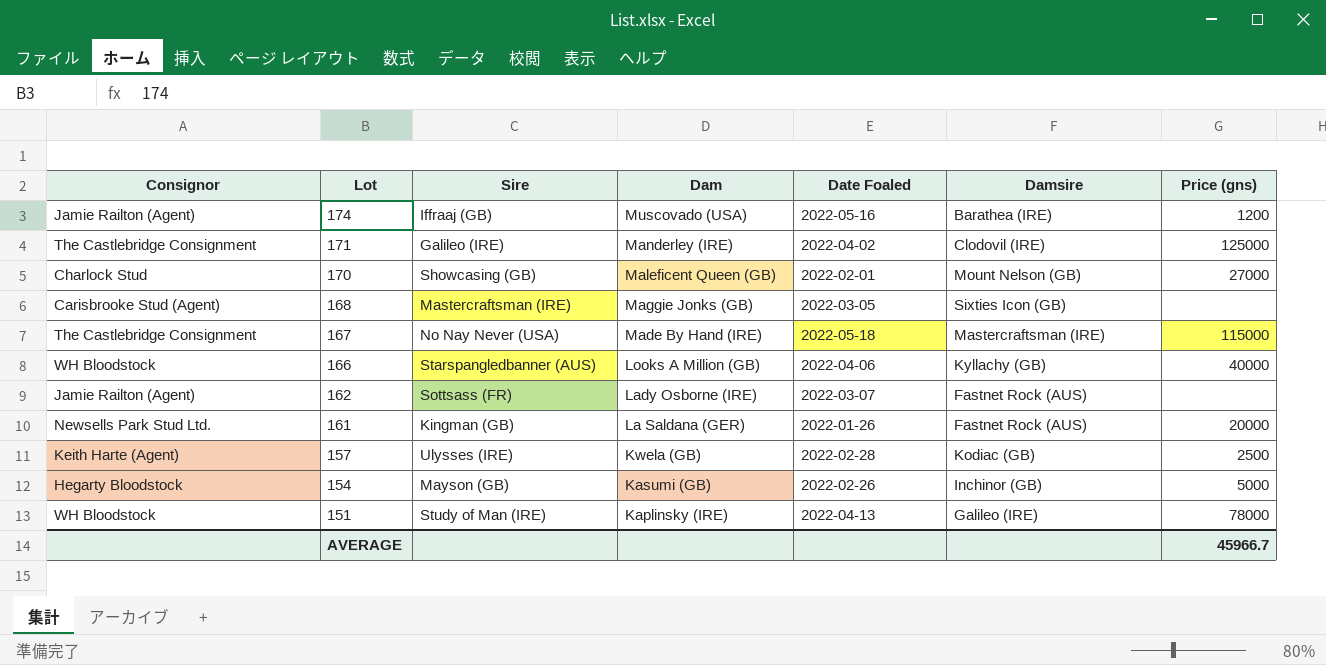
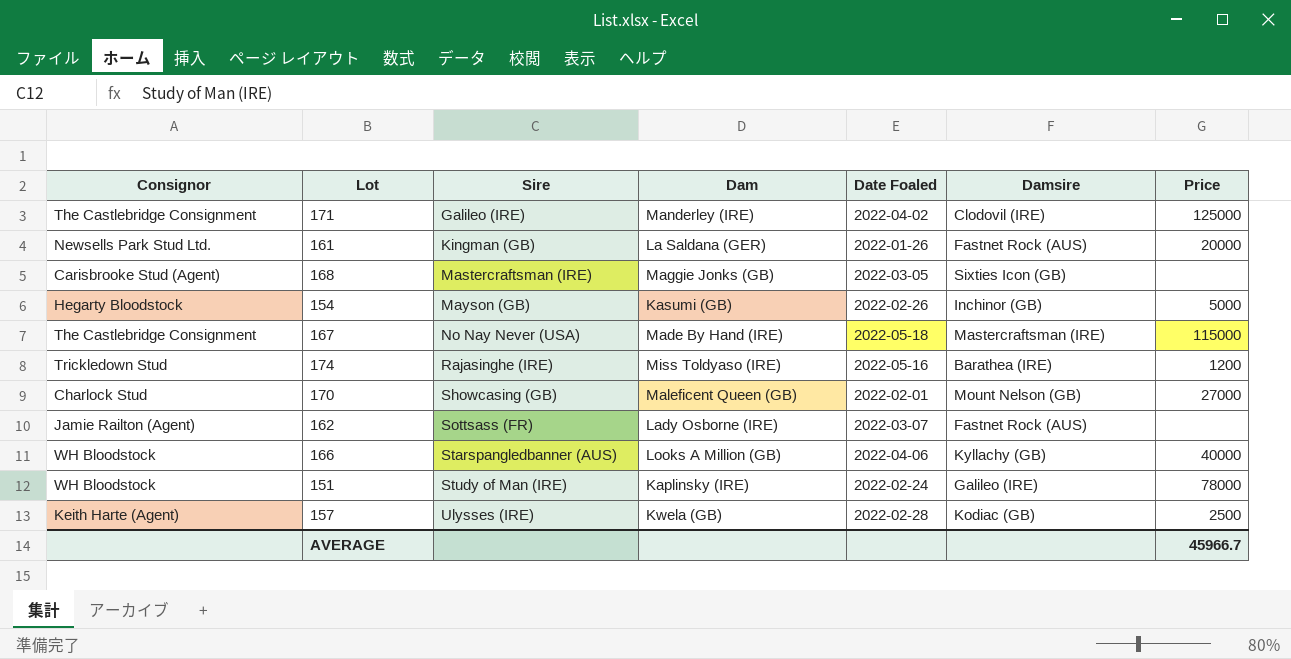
row order: Lot descending -> Sire ascending
column name: Price (gns) -> Price
174 | Consignor: Jamie Railton (Agent) -> Trickledown Stud
174 | Sire: Iffraaj (GB) -> Rajasinghe (IRE)
174 | Dam: Muscovado (USA) -> Miss Toldyaso (IRE)
151 | Date Foaled: 2022-04-13 -> 2022-02-24

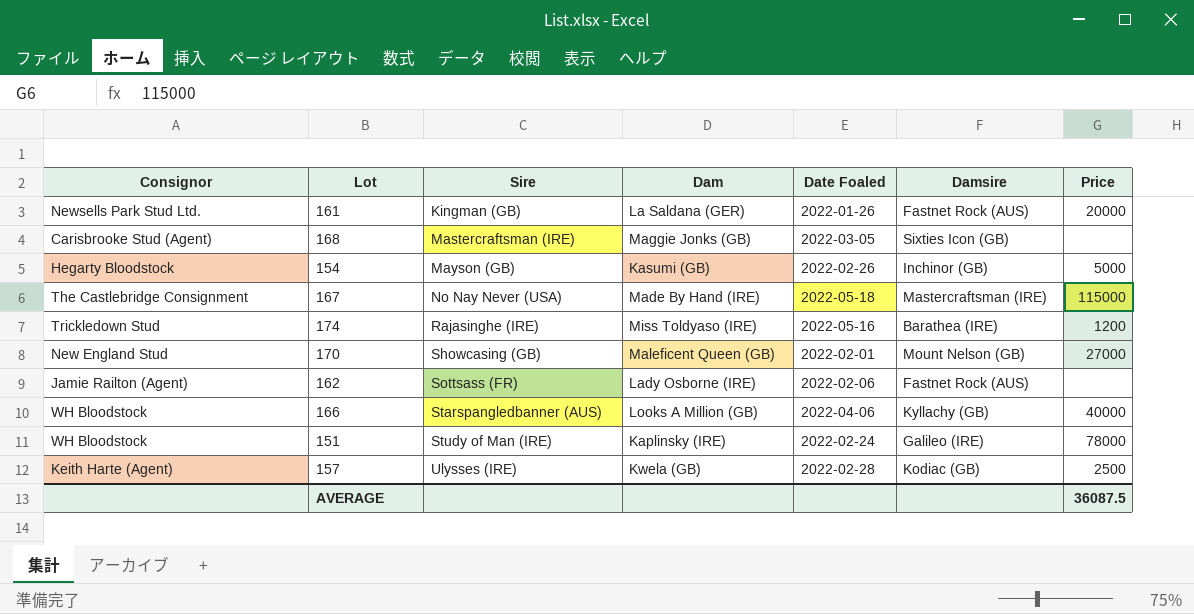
row 171: The Castlebridge Consignment | Galileo (IRE) | Manderley (IRE) | 2022-04-02 | Clodovil (IRE) | 125000 -> none
170 | Consignor: Charlock Stud -> New England Stud
162 | Date Foaled: 2022-03-07 -> 2022-02-06
AVERAGE | Price: 45966.7 -> 36087.5

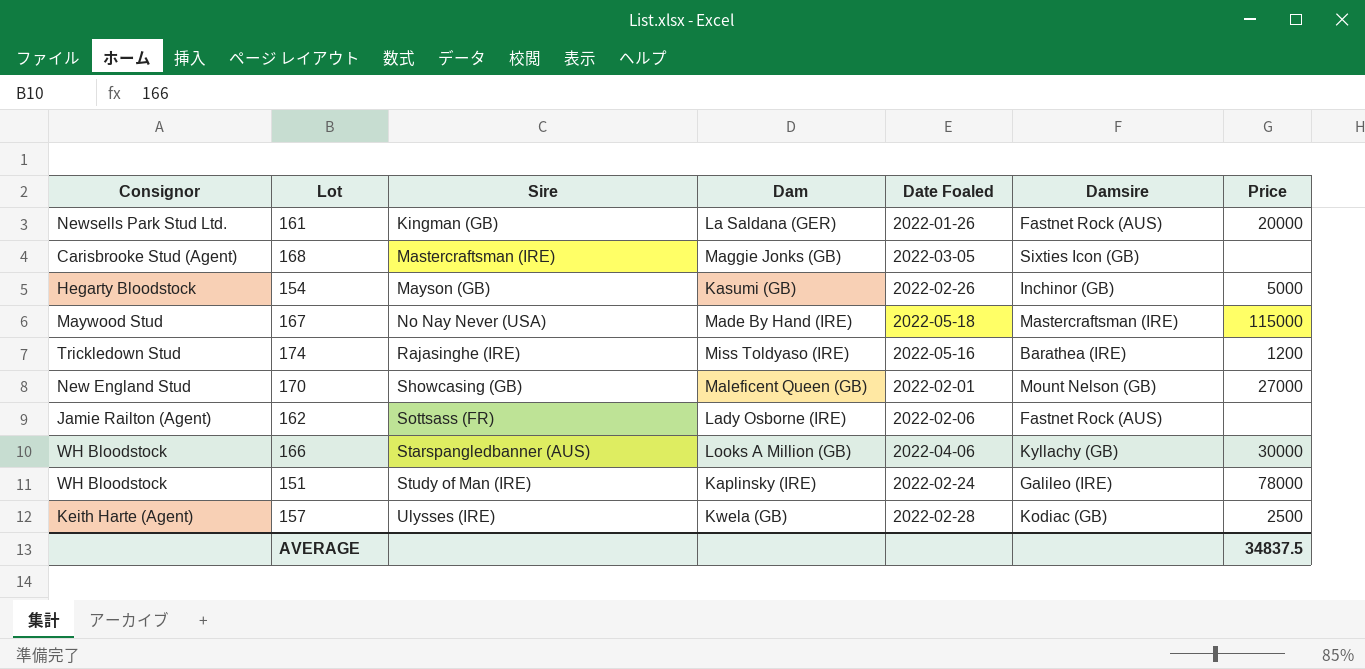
167 | Consignor: The Castlebridge Consignment -> Maywood Stud
166 | Price: 40000 -> 30000
AVERAGE | Price: 36087.5 -> 34837.5

